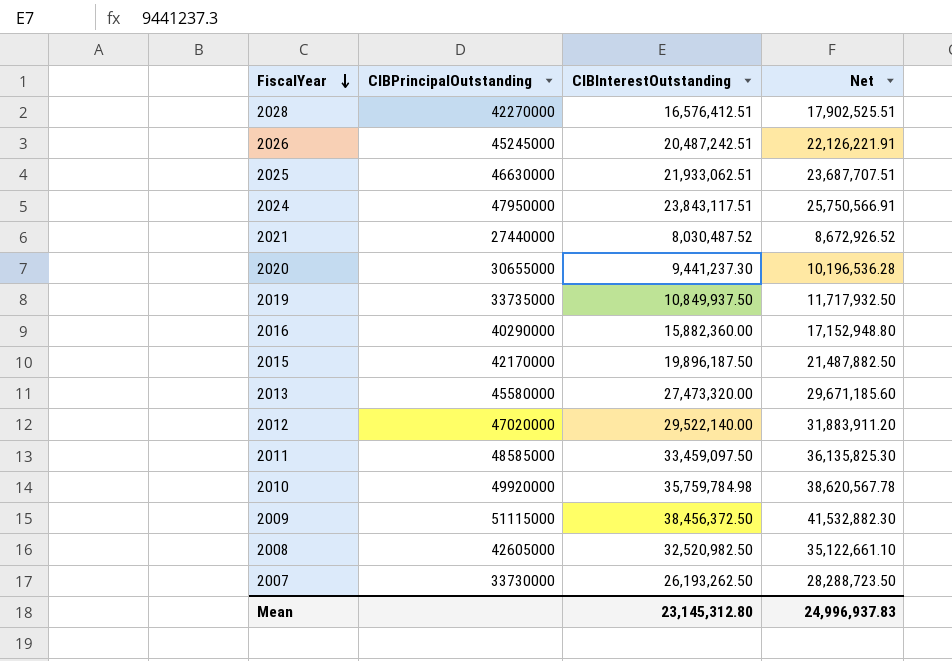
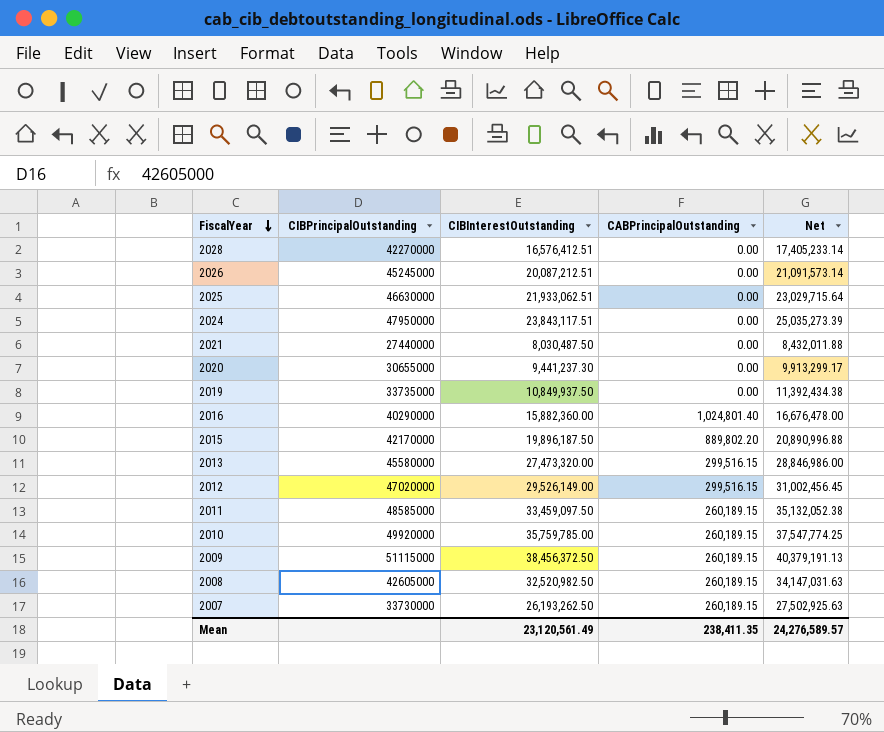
column CABPrincipalOutstanding | position: none -> 4
column Net | formula: [CIBInterestOutstanding] * 1.08 -> [CIBInterestOutstanding] * 1.05
2026 | CIBInterestOutstanding: 20,487,242.51 -> 20,087,212.51
2021 | CIBInterestOutstanding: 8,030,487.52 -> 8,030,487.50
2012 | CIBInterestOutstanding: 29,522,140.00 -> 29,526,149.00
2010 | CIBInterestOutstanding: 35,759,784.98 -> 35,759,785.00
Mean | CIBInterestOutstanding: 23,145,312.80 -> 23,120,561.49
Mean | Net: 24,996,937.83 -> 24,276,589.57

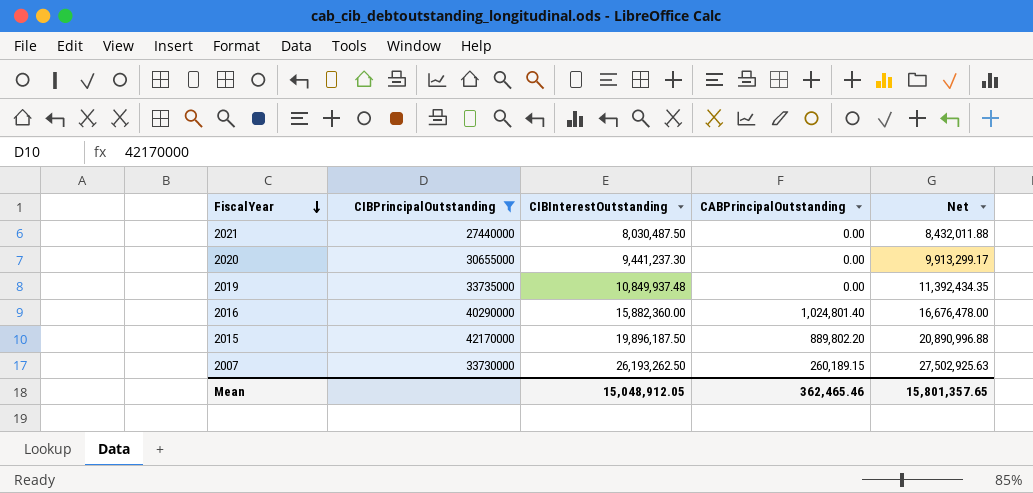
filter: none -> CIBPrincipalOutstanding <= 42170000
2019 | CIBInterestOutstanding: 10,849,937.50 -> 10,849,937.48
2019 | Net: 11,392,434.38 -> 11,392,434.35
Mean | CIBInterestOutstanding: 23,120,561.49 -> 15,048,912.05
Mean | CABPrincipalOutstanding: 238,411.35 -> 362,465.46
Mean | Net: 24,276,589.57 -> 15,801,357.65

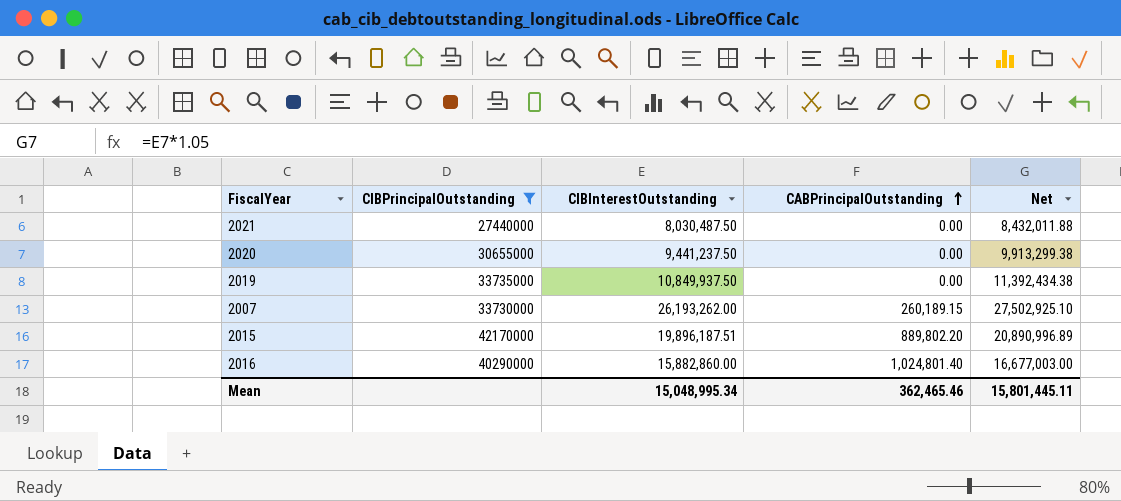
row order: FiscalYear descending -> CABPrincipalOutstanding ascending
2020 | CIBInterestOutstanding: 9,441,237.30 -> 9,441,237.50
2020 | Net: 9,913,299.17 -> 9,913,299.38
2019 | CIBInterestOutstanding: 10,849,937.48 -> 10,849,937.50
2019 | Net: 11,392,434.35 -> 11,392,434.38
2007 | CIBInterestOutstanding: 26,193,262.50 -> 26,193,262.00
2007 | Net: 27,502,925.63 -> 27,502,925.10
2015 | CIBInterestOutstanding: 19,896,187.50 -> 19,896,187.51
2015 | Net: 20,890,996.88 -> 20,890,996.89
2016 | CIBInterestOutstanding: 15,882,360.00 -> 15,882,860.00
2016 | Net: 16,676,478.00 -> 16,677,003.00
Mean | CIBInterestOutstanding: 15,048,912.05 -> 15,048,995.34
Mean | Net: 15,801,357.65 -> 15,801,445.11

